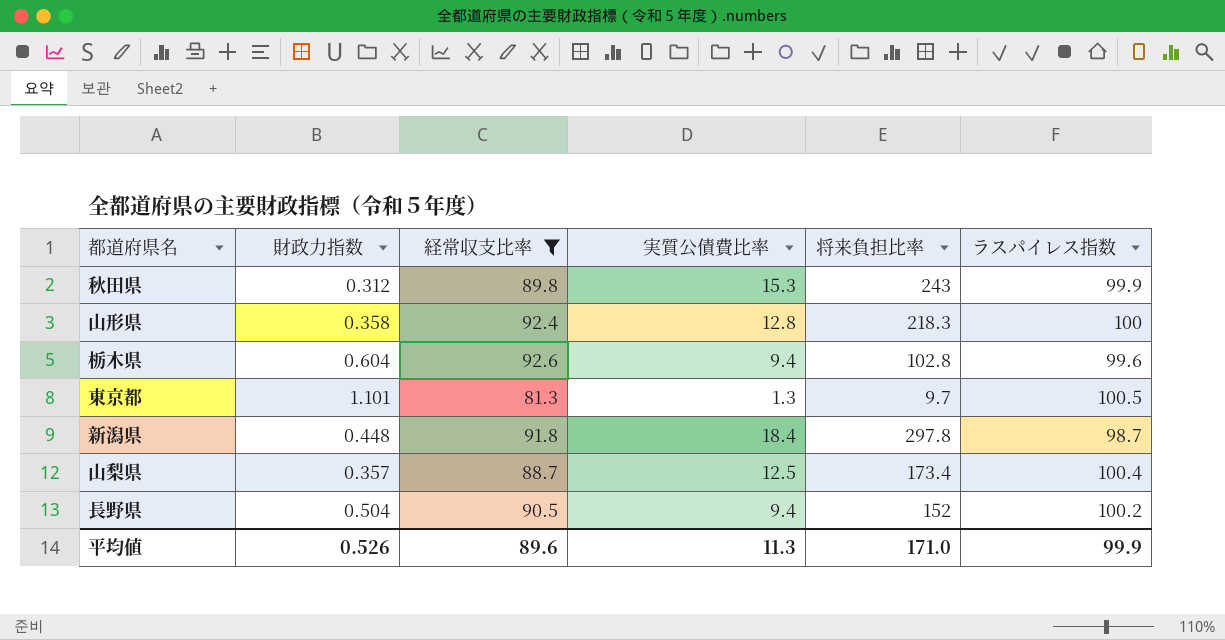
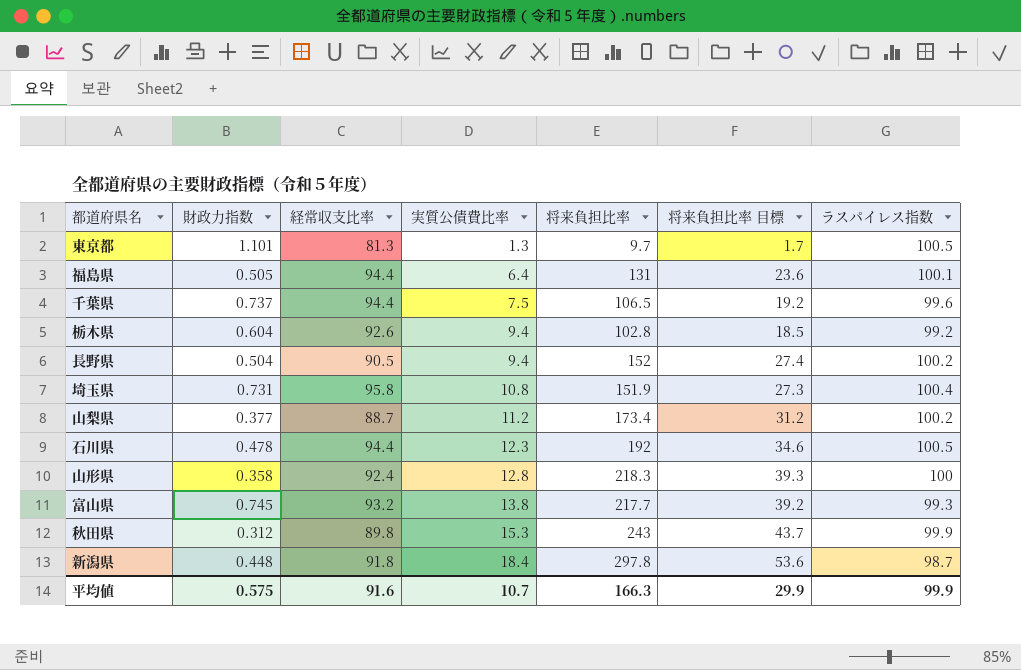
filter: 経常収支比率 <= 92.6 -> none
row order: none -> 実質公債費比率 ascending
column 将来負担比率 目標 | formula: none -> [将来負担比率] * 0.18
栃木県 | ラスパイレス指数: 99.6 -> 99.2
山梨県 | 財政力指数: 0.357 -> 0.377
山梨県 | 実質公債費比率: 12.5 -> 11.2
山梨県 | ラスパイレス指数: 100.4 -> 100.2
平均値 | 財政力指数: 0.526 -> 0.575
平均値 | 経常収支比率: 89.6 -> 91.6
平均値 | 実質公債費比率: 11.3 -> 10.7
平均値 | 将来負担比率: 171.0 -> 166.3

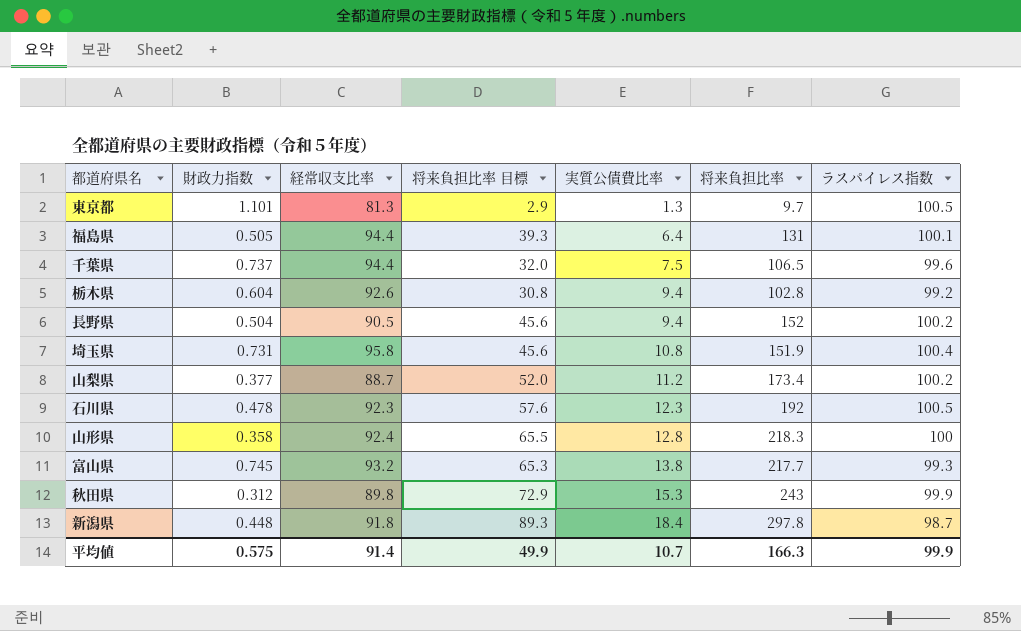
column 将来負担比率 目標 | formula: [将来負担比率] * 0.18 -> [将来負担比率] * 0.3
column 将来負担比率 目標 | position: 6 -> 4
石川県 | 経常収支比率: 94.4 -> 92.3
平均値 | 経常収支比率: 91.6 -> 91.4
平均値 | 将来負担比率 目標: 29.9 -> 49.9

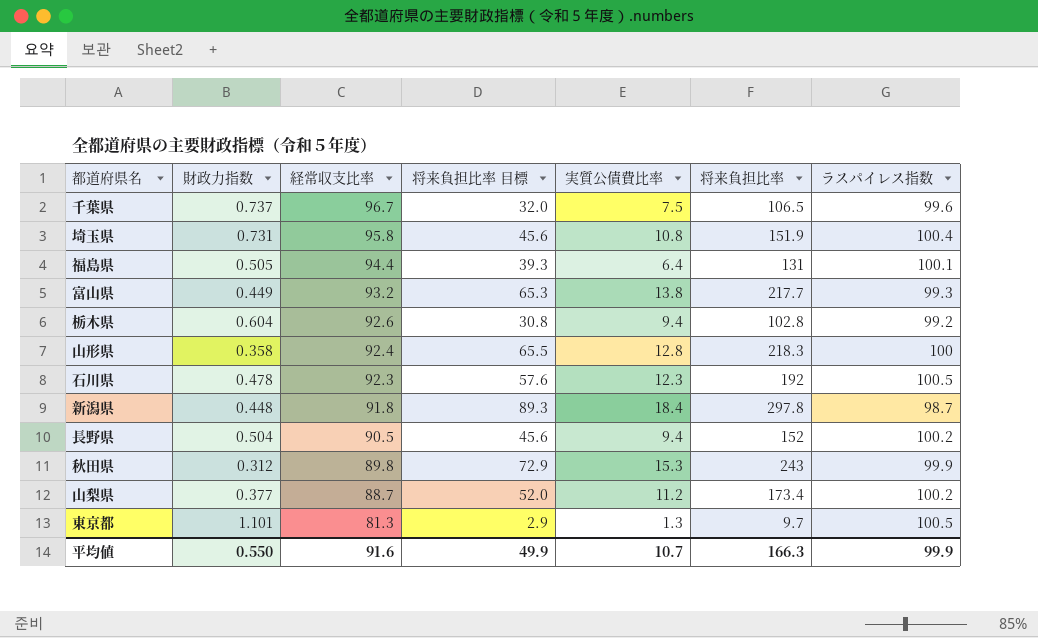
row order: 実質公債費比率 ascending -> 経常収支比率 descending
千葉県 | 経常収支比率: 94.4 -> 96.7
富山県 | 財政力指数: 0.745 -> 0.449
平均値 | 財政力指数: 0.575 -> 0.550
平均値 | 経常収支比率: 91.4 -> 91.6

